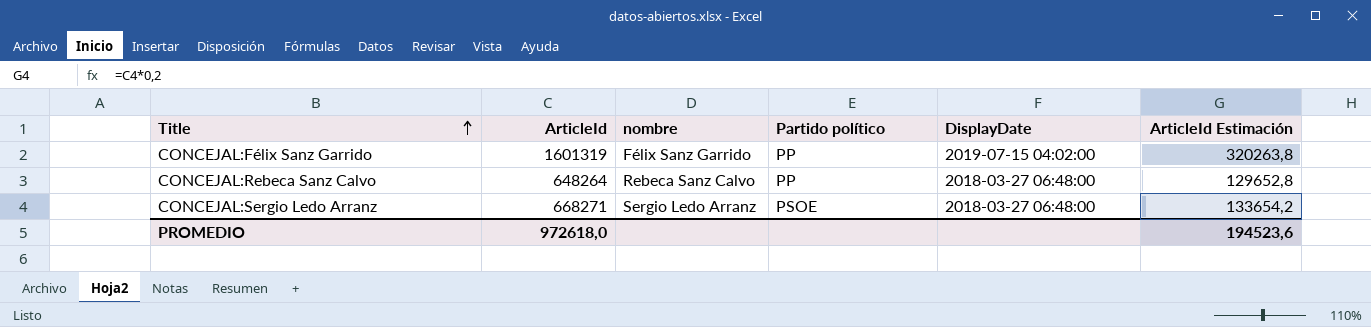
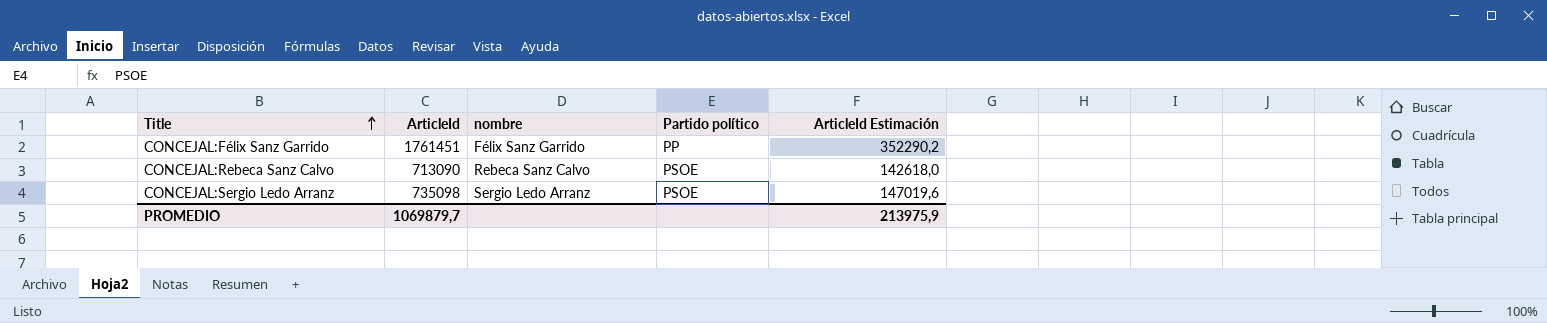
column DisplayDate | position: 5 -> none
CONCEJAL:Félix Sanz Garrido | ArticleId: 1601319 -> 1761451
CONCEJAL:Félix Sanz Garrido | ArticleId Estimación: 320263,8 -> 352290,2
CONCEJAL:Rebeca Sanz Calvo | ArticleId: 648264 -> 713090
CONCEJAL:Rebeca Sanz Calvo | Partido político: PP -> PSOE
CONCEJAL:Rebeca Sanz Calvo | ArticleId Estimación: 129652,8 -> 142618,0
CONCEJAL:Sergio Ledo Arranz | ArticleId: 668271 -> 735098
CONCEJAL:Sergio Ledo Arranz | ArticleId Estimación: 133654,2 -> 147019,6
PROMEDIO | ArticleId: 972618,0 -> 1069879,7
PROMEDIO | ArticleId Estimación: 194523,6 -> 213975,9

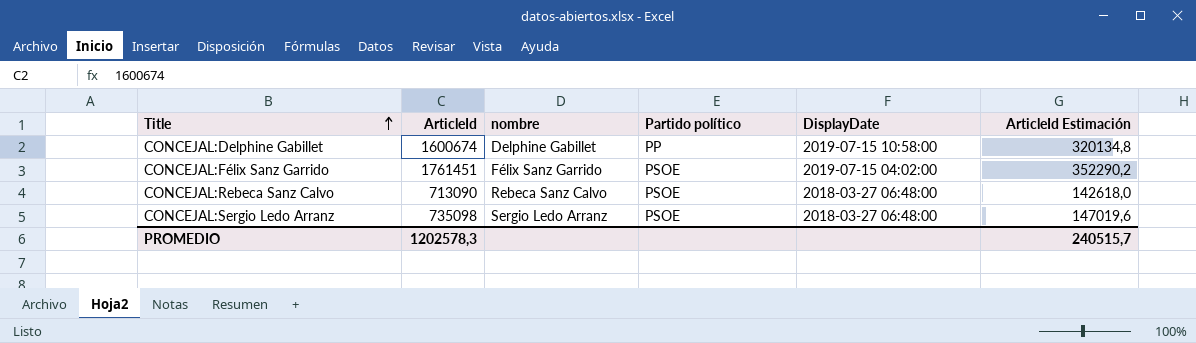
column DisplayDate | position: none -> 5
row CONCEJAL:Delphine Gabillet: none -> 1600674 | Delphine Gabillet | PP | 2019-07-15 10:58:00 | 320134,8
CONCEJAL:Félix Sanz Garrido | Partido político: PP -> PSOE
PROMEDIO | ArticleId: 1069879,7 -> 1202578,3
PROMEDIO | ArticleId Estimación: 213975,9 -> 240515,7

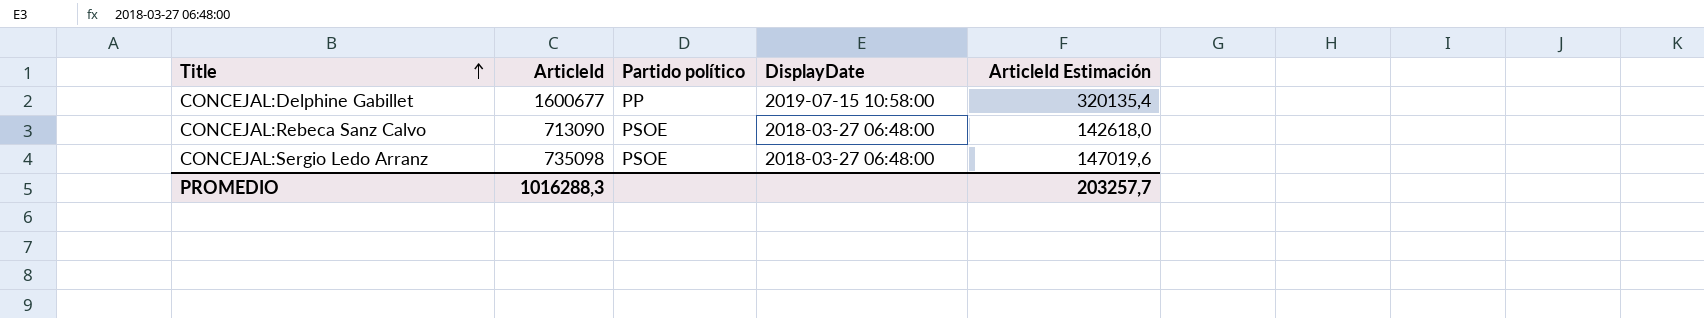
column nombre | position: 3 -> none
row CONCEJAL:Félix Sanz Garrido: 1761451 | Félix Sanz Garrido | PSOE | 2019-07-15 04:02:00 | 352290,2 -> none
CONCEJAL:Delphine Gabillet | ArticleId: 1600674 -> 1600677
CONCEJAL:Delphine Gabillet | ArticleId Estimación: 320134,8 -> 320135,4
PROMEDIO | ArticleId: 1202578,3 -> 1016288,3
PROMEDIO | ArticleId Estimación: 240515,7 -> 203257,7

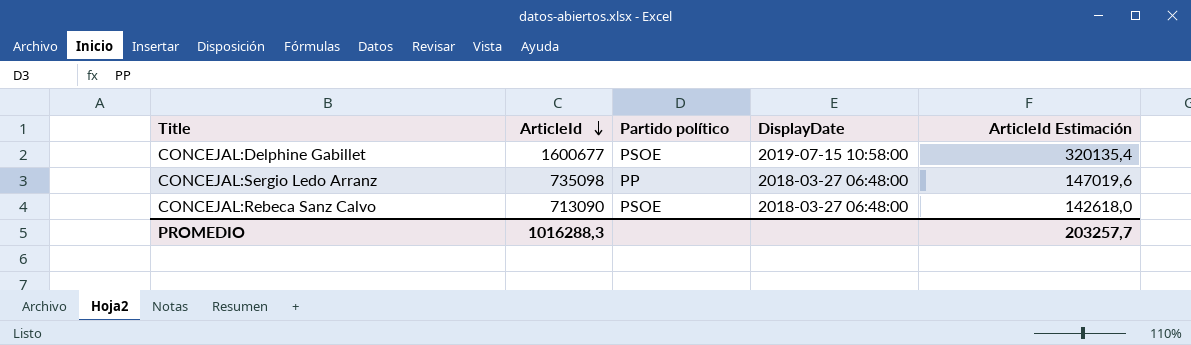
row order: Title ascending -> ArticleId descending
CONCEJAL:Delphine Gabillet | Partido político: PP -> PSOE
CONCEJAL:Sergio Ledo Arranz | Partido político: PSOE -> PP

